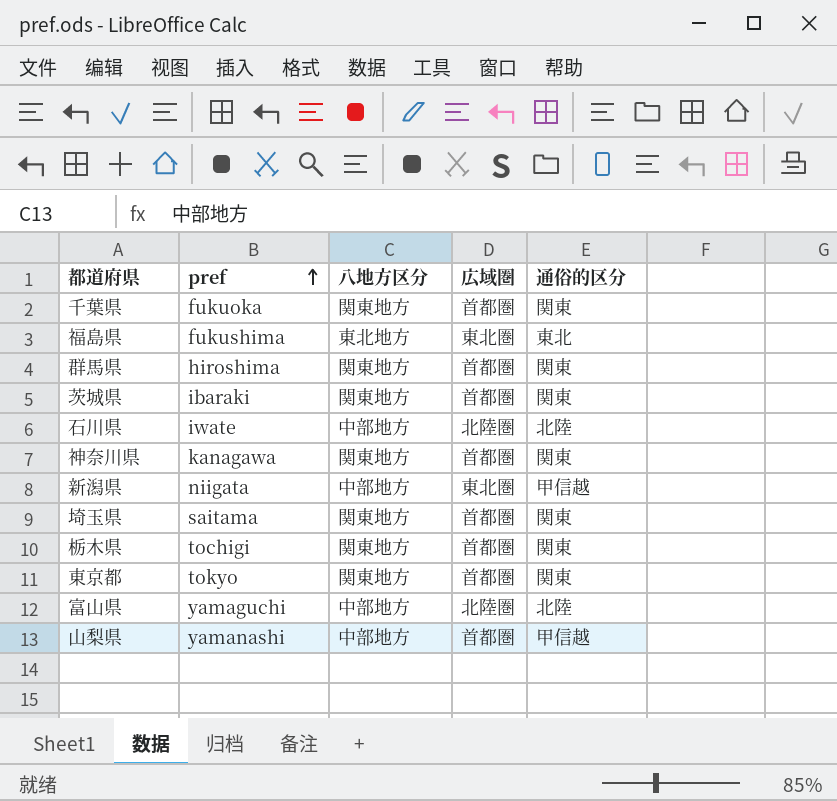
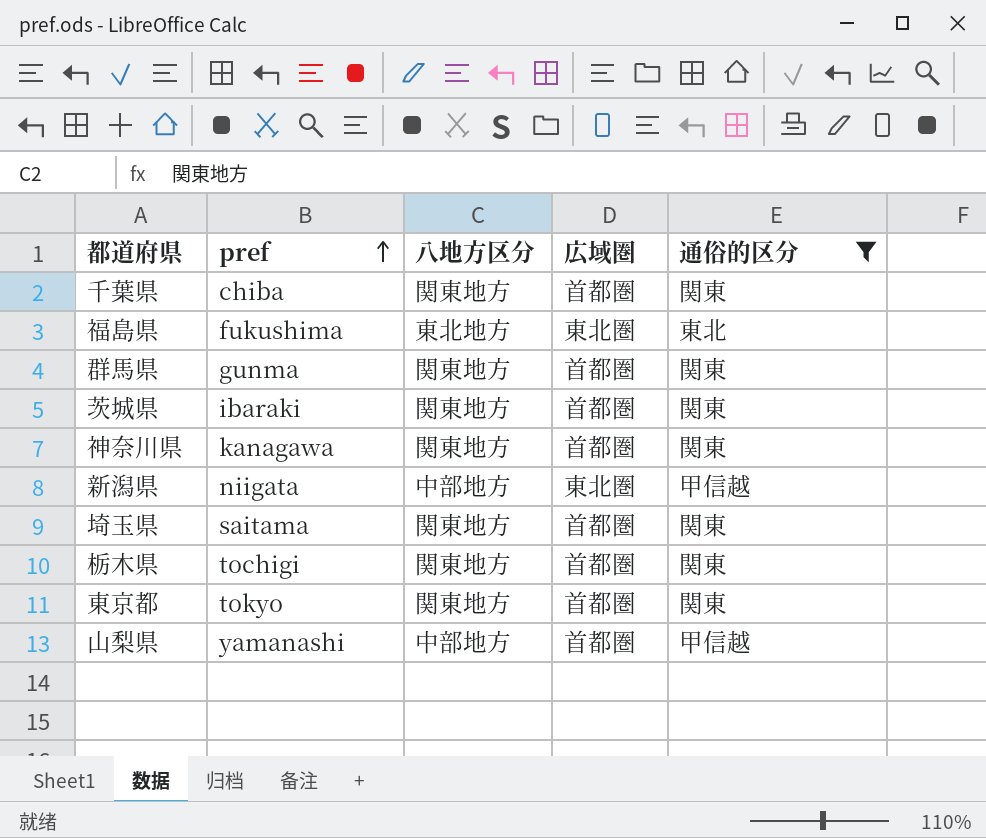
filter: none -> 通俗的区分 != 北陸
千葉県 | pref: fukuoka -> chiba
群馬県 | pref: hiroshima -> gunma

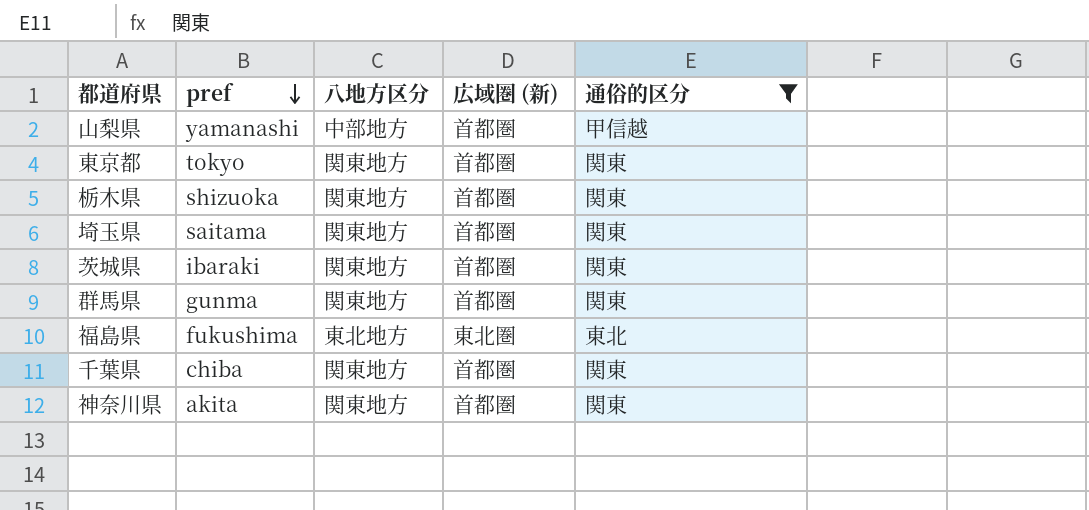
row order: pref ascending -> pref descending
column name: 広域圏 -> 広域圏 (新)
row 新潟県: niigata | 中部地方 | 東北圏 | 甲信越 -> none
栃木県 | pref: tochigi -> shizuoka
神奈川県 | pref: kanagawa -> akita

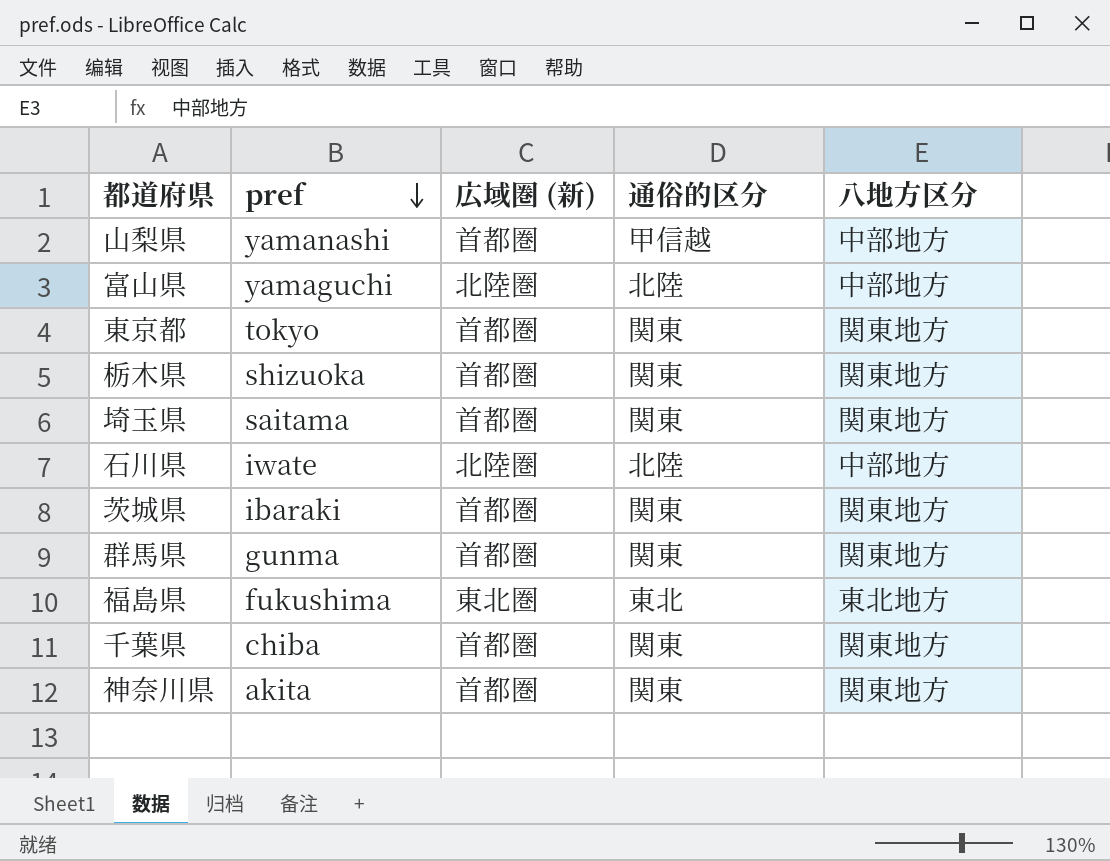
filter: 通俗的区分 != 北陸 -> none
column 八地方区分 | position: 3 -> 5

